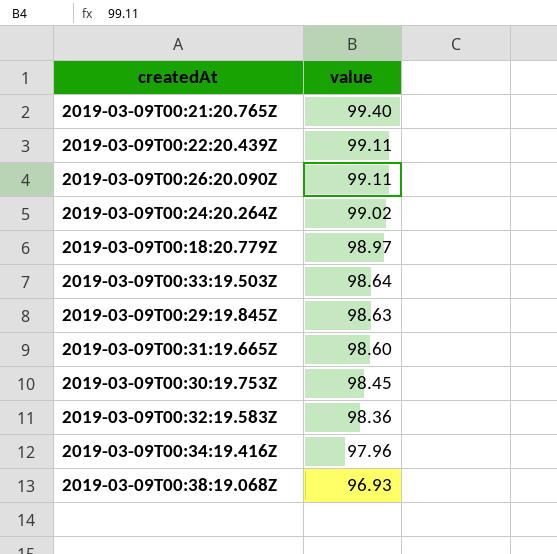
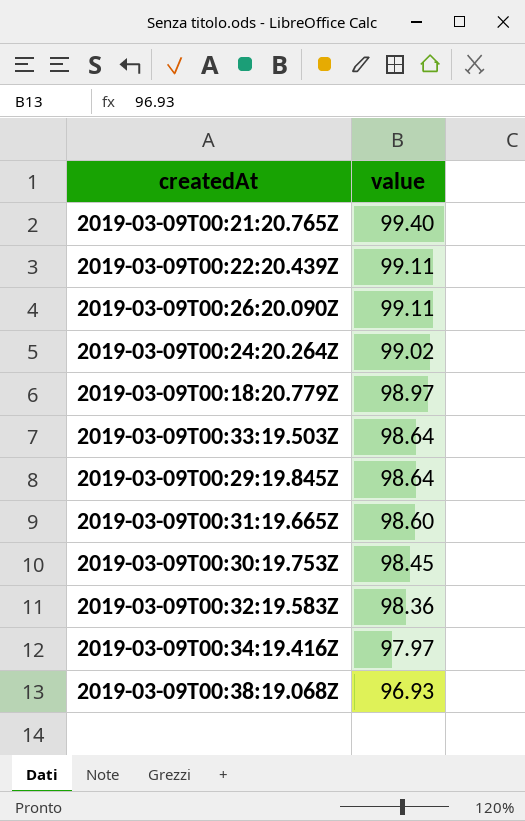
2019-03-09T00:29:19.845Z | value: 98.63 -> 98.64
2019-03-09T00:34:19.416Z | value: 97.96 -> 97.97

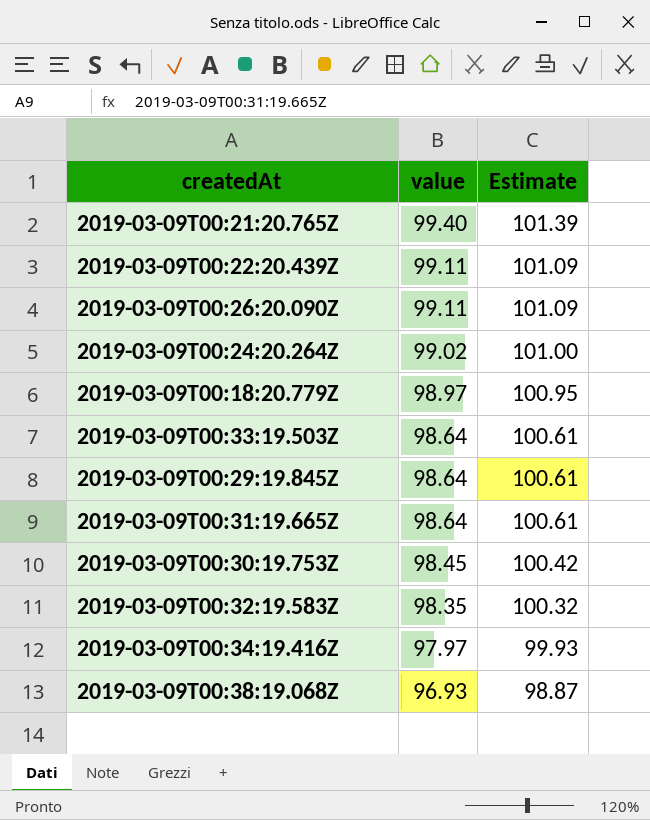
column Estimate | formula: none -> [value] * 1.02
2019-03-09T00:31:19.665Z | value: 98.60 -> 98.64
2019-03-09T00:32:19.583Z | value: 98.36 -> 98.35

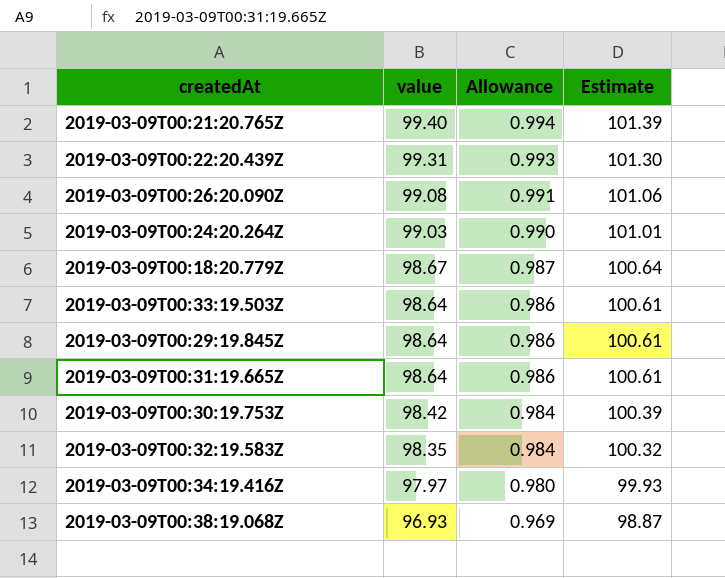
column Allowance | formula: none -> [value] * 0.01
2019-03-09T00:22:20.439Z | value: 99.11 -> 99.31
2019-03-09T00:22:20.439Z | Estimate: 101.09 -> 101.30
2019-03-09T00:26:20.090Z | value: 99.11 -> 99.08
2019-03-09T00:26:20.090Z | Estimate: 101.09 -> 101.06
2019-03-09T00:24:20.264Z | value: 99.02 -> 99.03
2019-03-09T00:24:20.264Z | Estimate: 101.00 -> 101.01
2019-03-09T00:18:20.779Z | value: 98.97 -> 98.67
2019-03-09T00:18:20.779Z | Estimate: 100.95 -> 100.64
2019-03-09T00:30:19.753Z | value: 98.45 -> 98.42
2019-03-09T00:30:19.753Z | Estimate: 100.42 -> 100.39

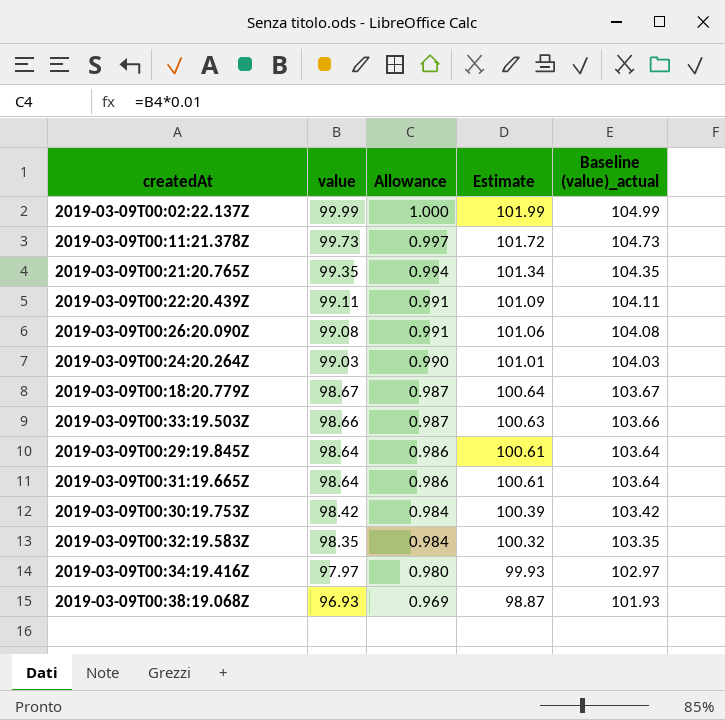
column Baseline (value)_actual | formula: none -> [value] + 5
row 2019-03-09T00:02:22.137Z: none -> 99.99 | 1.000 | 101.99 | 104.99
row 2019-03-09T00:11:21.378Z: none -> 99.73 | 0.997 | 101.72 | 104.73
2019-03-09T00:21:20.765Z | value: 99.40 -> 99.35
2019-03-09T00:21:20.765Z | Estimate: 101.39 -> 101.34
2019-03-09T00:22:20.439Z | value: 99.31 -> 99.11
2019-03-09T00:22:20.439Z | Allowance: 0.993 -> 0.991
2019-03-09T00:22:20.439Z | Estimate: 101.30 -> 101.09
2019-03-09T00:33:19.503Z | value: 98.64 -> 98.66
2019-03-09T00:33:19.503Z | Allowance: 0.986 -> 0.987
2019-03-09T00:33:19.503Z | Estimate: 100.61 -> 100.63

